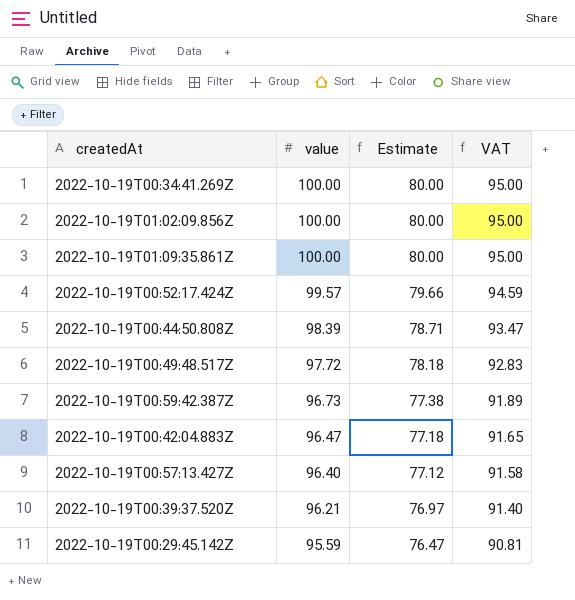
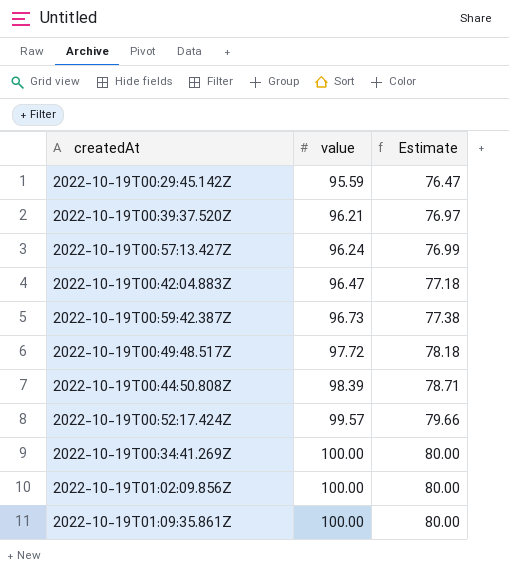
row order: value descending -> value ascending
column VAT | formula: [value] * 0.95 -> none
2022-10-19T00:57:13.427Z | value: 96.40 -> 96.24
2022-10-19T00:57:13.427Z | Estimate: 77.12 -> 76.99

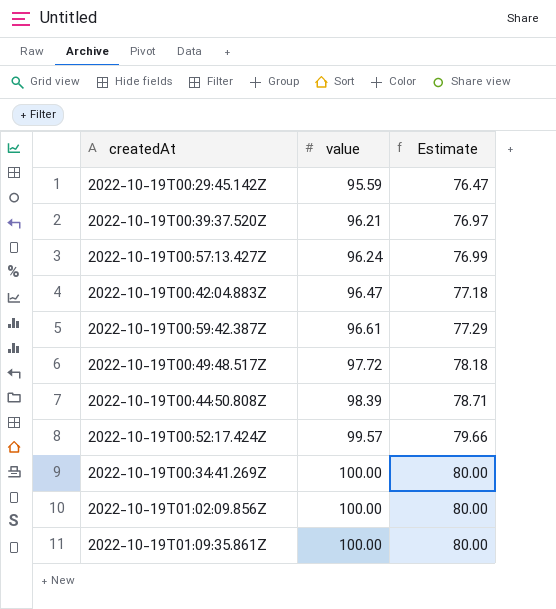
2022-10-19T00:59:42.387Z | value: 96.73 -> 96.61
2022-10-19T00:59:42.387Z | Estimate: 77.38 -> 77.29

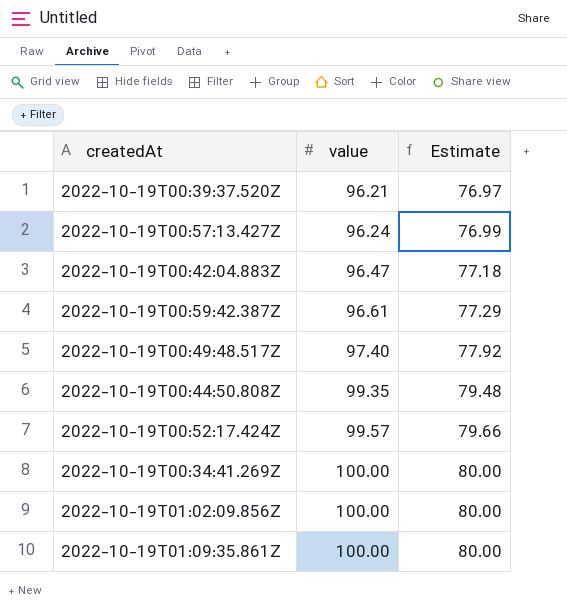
row 2022-10-19T00:29:45.142Z: 95.59 | 76.47 -> none
2022-10-19T00:49:48.517Z | value: 97.72 -> 97.40
2022-10-19T00:49:48.517Z | Estimate: 78.18 -> 77.92
2022-10-19T00:44:50.808Z | value: 98.39 -> 99.35
2022-10-19T00:44:50.808Z | Estimate: 78.71 -> 79.48

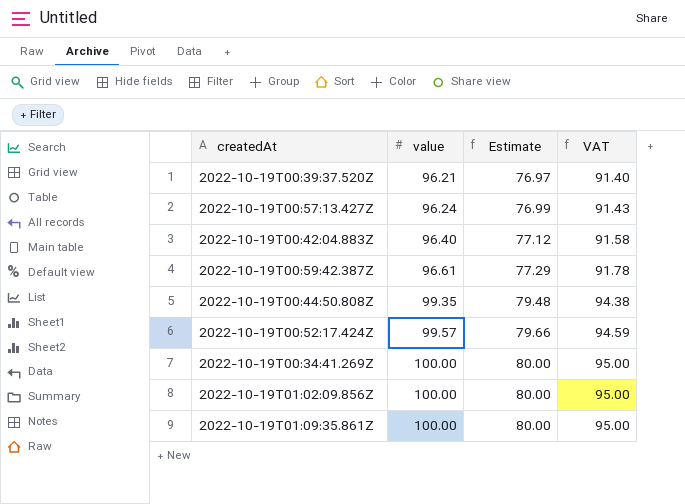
column VAT | formula: none -> [value] * 0.95
row 2022-10-19T00:49:48.517Z: 97.40 | 77.92 -> none
2022-10-19T00:42:04.883Z | value: 96.47 -> 96.40
2022-10-19T00:42:04.883Z | Estimate: 77.18 -> 77.12

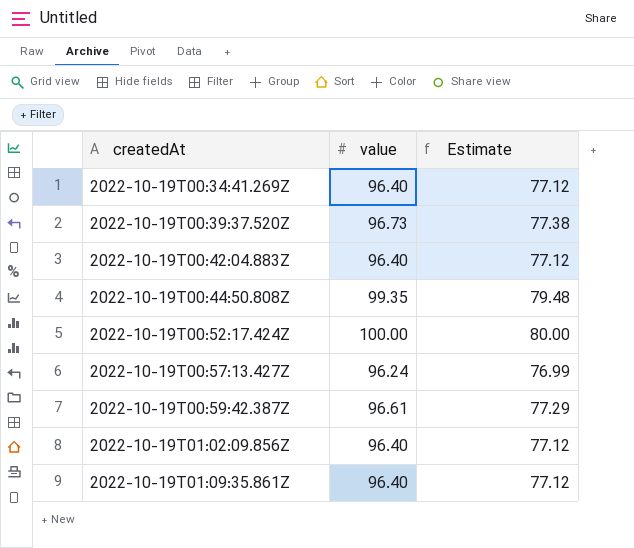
row order: value ascending -> createdAt ascending
column VAT | formula: [value] * 0.95 -> none
2022-10-19T00:34:41.269Z | value: 100.00 -> 96.40
2022-10-19T00:34:41.269Z | Estimate: 80.00 -> 77.12
2022-10-19T00:39:37.520Z | value: 96.21 -> 96.73
2022-10-19T00:39:37.520Z | Estimate: 76.97 -> 77.38
2022-10-19T00:52:17.424Z | value: 99.57 -> 100.00
2022-10-19T00:52:17.424Z | Estimate: 79.66 -> 80.00
2022-10-19T01:02:09.856Z | value: 100.00 -> 96.40
2022-10-19T01:02:09.856Z | Estimate: 80.00 -> 77.12
2022-10-19T01:09:35.861Z | value: 100.00 -> 96.40
2022-10-19T01:09:35.861Z | Estimate: 80.00 -> 77.12

